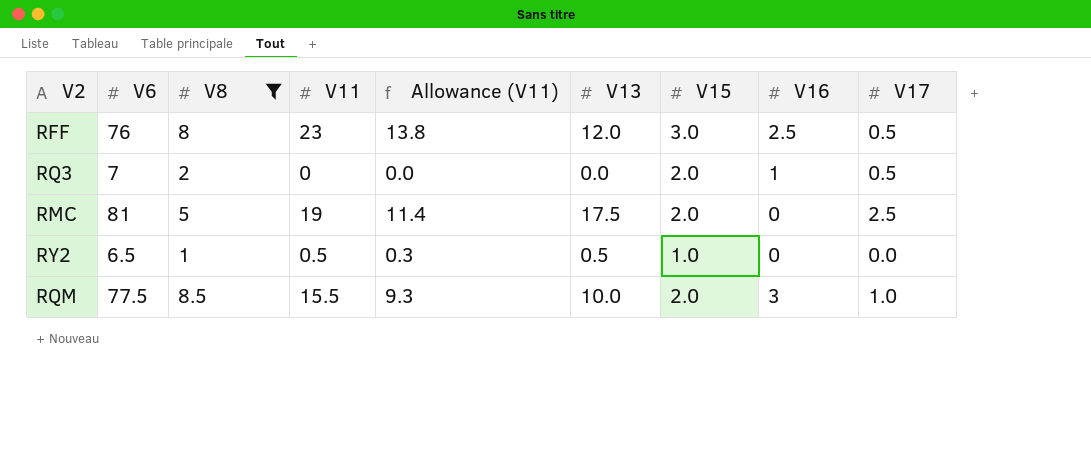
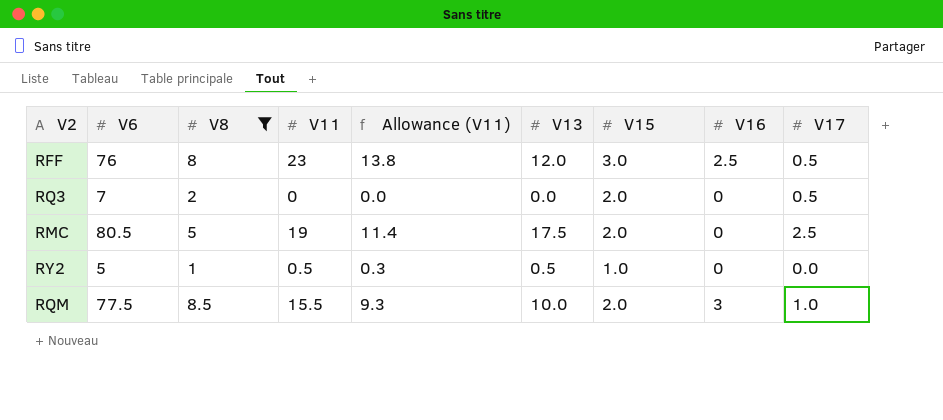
RQ3 | V16: 1 -> 0
RMC | V6: 81 -> 80.5
RY2 | V6: 6.5 -> 5

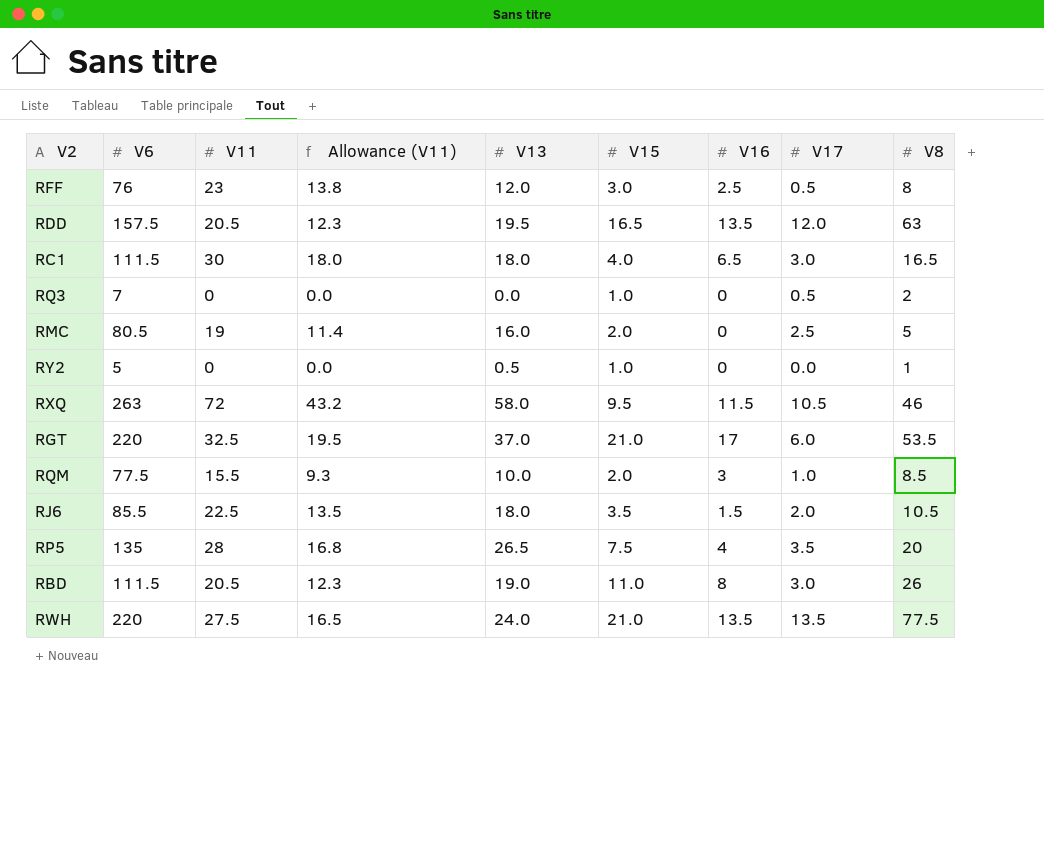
filter: V8 <= 8.5 -> none
column V8 | position: 3 -> 9
RQ3 | V15: 2.0 -> 1.0
RMC | V13: 17.5 -> 16.0
RY2 | V11: 0.5 -> 0
RY2 | Allowance (V11): 0.3 -> 0.0

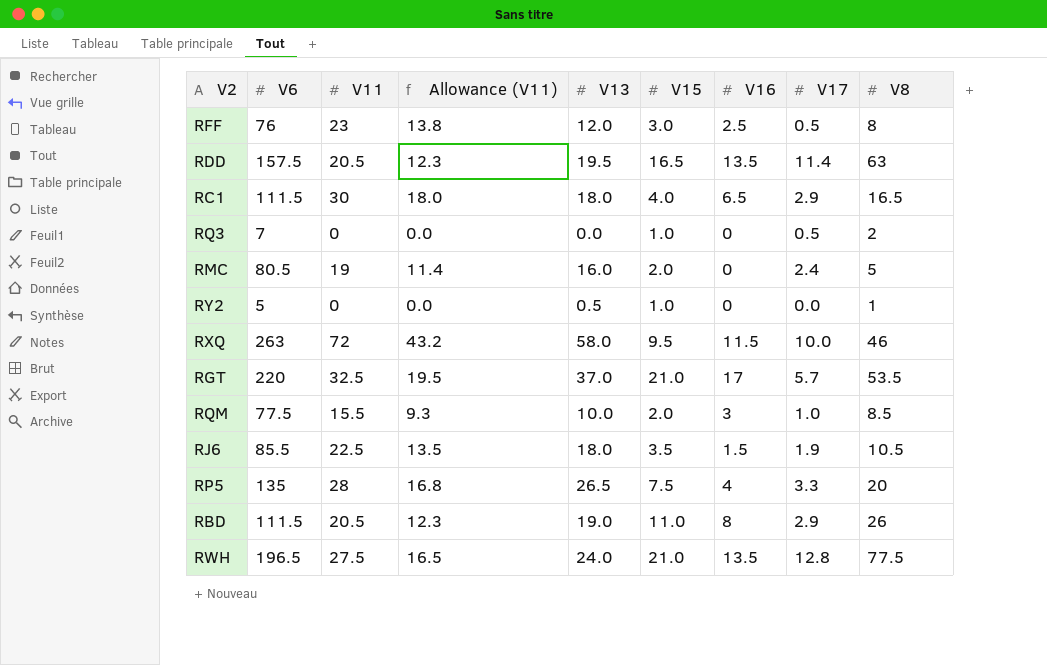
RDD | V17: 12.0 -> 11.4
RC1 | V17: 3.0 -> 2.9
RMC | V17: 2.5 -> 2.4
RXQ | V17: 10.5 -> 10.0
RGT | V17: 6.0 -> 5.7
RJ6 | V17: 2.0 -> 1.9
RP5 | V17: 3.5 -> 3.3
RBD | V17: 3.0 -> 2.9
RWH | V6: 220 -> 196.5
RWH | V17: 13.5 -> 12.8

